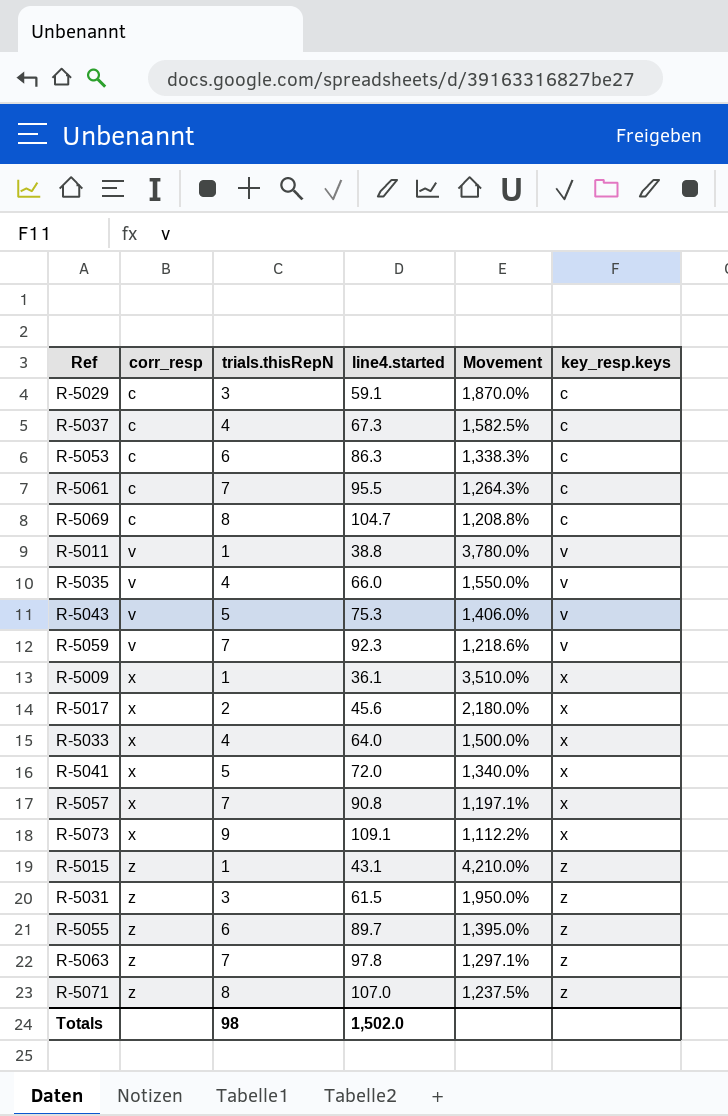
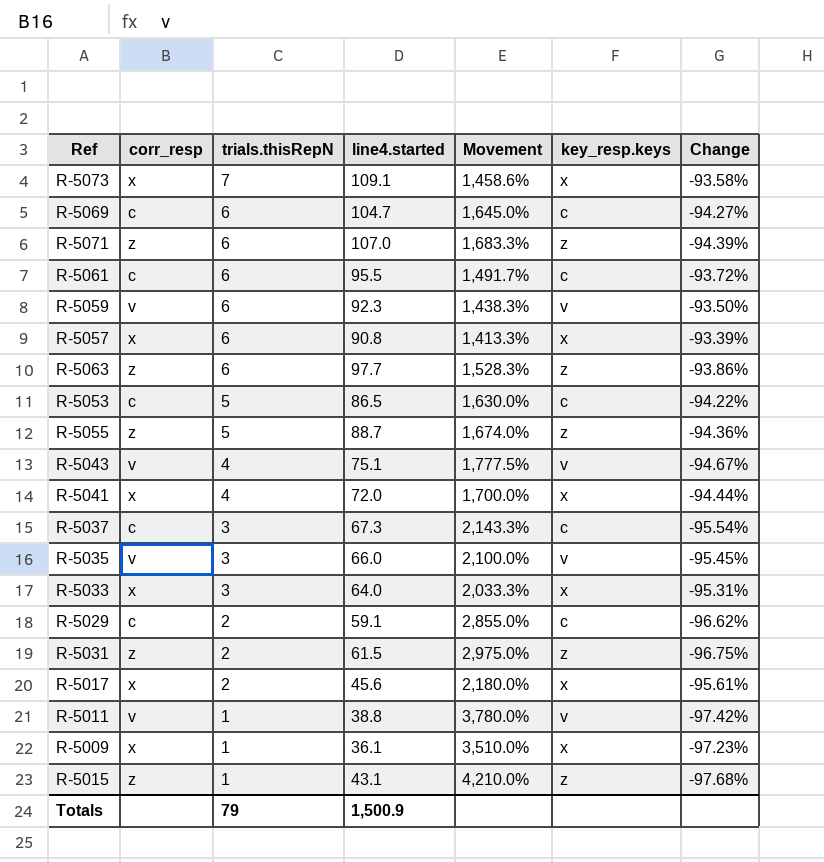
row order: corr_resp ascending -> trials.thisRepN descending
column Change | formula: none -> ([trials.thisRepN] - [line4.started]) / [line4.started]
R-5073 | trials.thisRepN: 9 -> 7
R-5073 | Movement: 1,112.2% -> 1,458.6%
R-5069 | trials.thisRepN: 8 -> 6
R-5069 | Movement: 1,208.8% -> 1,645.0%
R-5071 | trials.thisRepN: 8 -> 6
R-5071 | Movement: 1,237.5% -> 1,683.3%
R-5061 | trials.thisRepN: 7 -> 6
R-5061 | Movement: 1,264.3% -> 1,491.7%
R-5059 | trials.thisRepN: 7 -> 6
R-5059 | Movement: 1,218.6% -> 1,438.3%
R-5057 | trials.thisRepN: 7 -> 6
R-5057 | Movement: 1,197.1% -> 1,413.3%
R-5063 | trials.thisRepN: 7 -> 6
R-5063 | line4.started: 97.8 -> 97.7
R-5063 | Movement: 1,297.1% -> 1,528.3%
R-5053 | trials.thisRepN: 6 -> 5
R-5053 | line4.started: 86.3 -> 86.5
R-5053 | Movement: 1,338.3% -> 1,630.0%
R-5055 | trials.thisRepN: 6 -> 5
R-5055 | line4.started: 89.7 -> 88.7
R-5055 | Movement: 1,395.0% -> 1,674.0%
R-5043 | trials.thisRepN: 5 -> 4
R-5043 | line4.started: 75.3 -> 75.1
R-5043 | Movement: 1,406.0% -> 1,777.5%
R-5041 | trials.thisRepN: 5 -> 4
R-5041 | Movement: 1,340.0% -> 1,700.0%
R-5037 | trials.thisRepN: 4 -> 3
R-5037 | Movement: 1,582.5% -> 2,143.3%
R-5035 | trials.thisRepN: 4 -> 3
R-5035 | Movement: 1,550.0% -> 2,100.0%
R-5033 | trials.thisRepN: 4 -> 3
R-5033 | Movement: 1,500.0% -> 2,033.3%
R-5029 | trials.thisRepN: 3 -> 2
R-5029 | Movement: 1,870.0% -> 2,855.0%
R-5031 | trials.thisRepN: 3 -> 2
R-5031 | Movement: 1,950.0% -> 2,975.0%
Totals | trials.thisRepN: 98 -> 79
Totals | line4.started: 1,502.0 -> 1,500.9

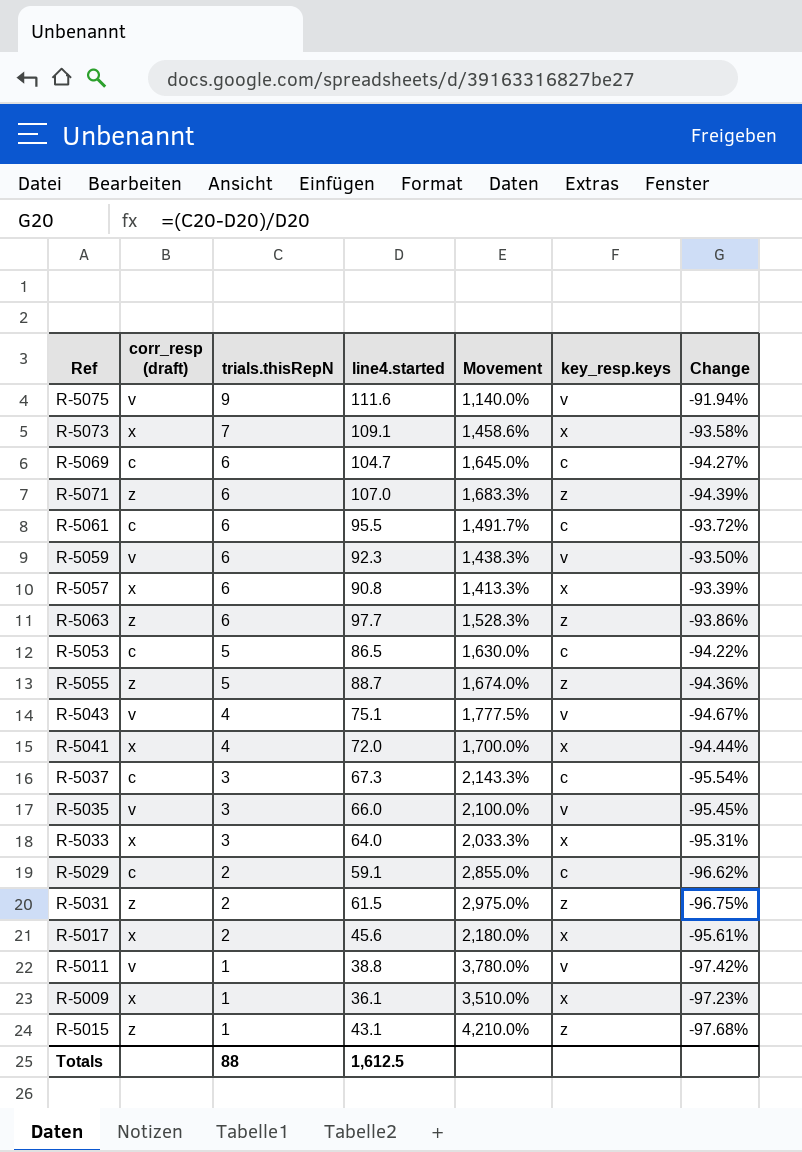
column name: corr_resp -> corr_resp (draft)
row R-5075: none -> v | 9 | 111.6 | 1,140.0% | v | -91.94%
Totals | trials.thisRepN: 79 -> 88
Totals | line4.started: 1,500.9 -> 1,612.5

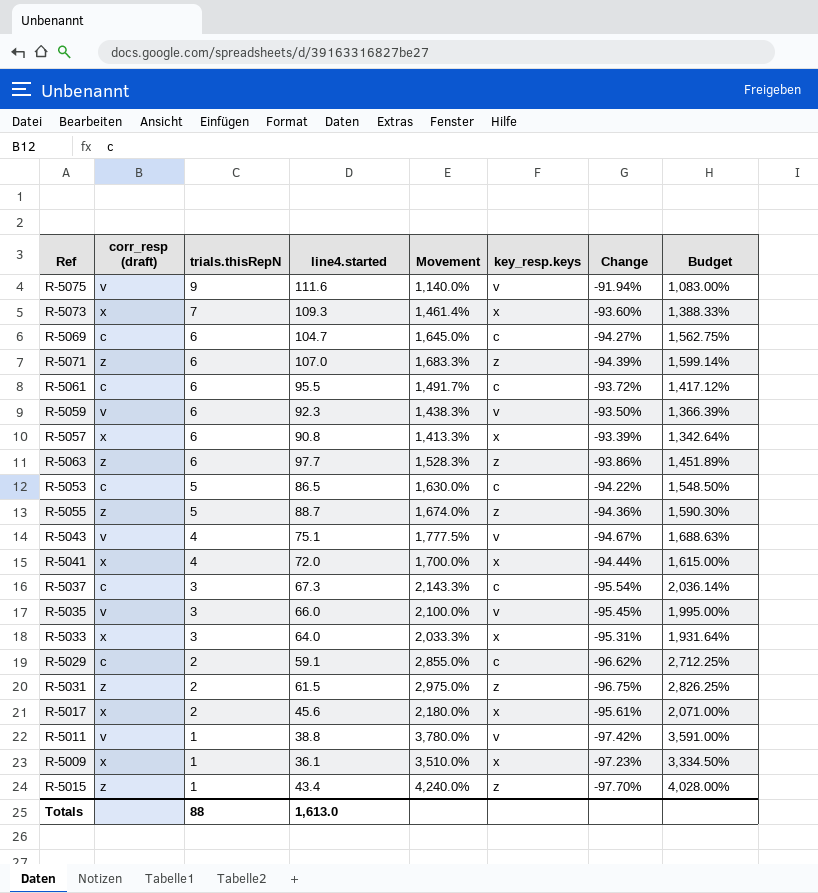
column Budget | formula: none -> [Movement] * 0.95
R-5073 | line4.started: 109.1 -> 109.3
R-5073 | Movement: 1,458.6% -> 1,461.4%
R-5073 | Change: -93.58% -> -93.60%
R-5015 | line4.started: 43.1 -> 43.4
R-5015 | Movement: 4,210.0% -> 4,240.0%
R-5015 | Change: -97.68% -> -97.70%
Totals | line4.started: 1,612.5 -> 1,613.0

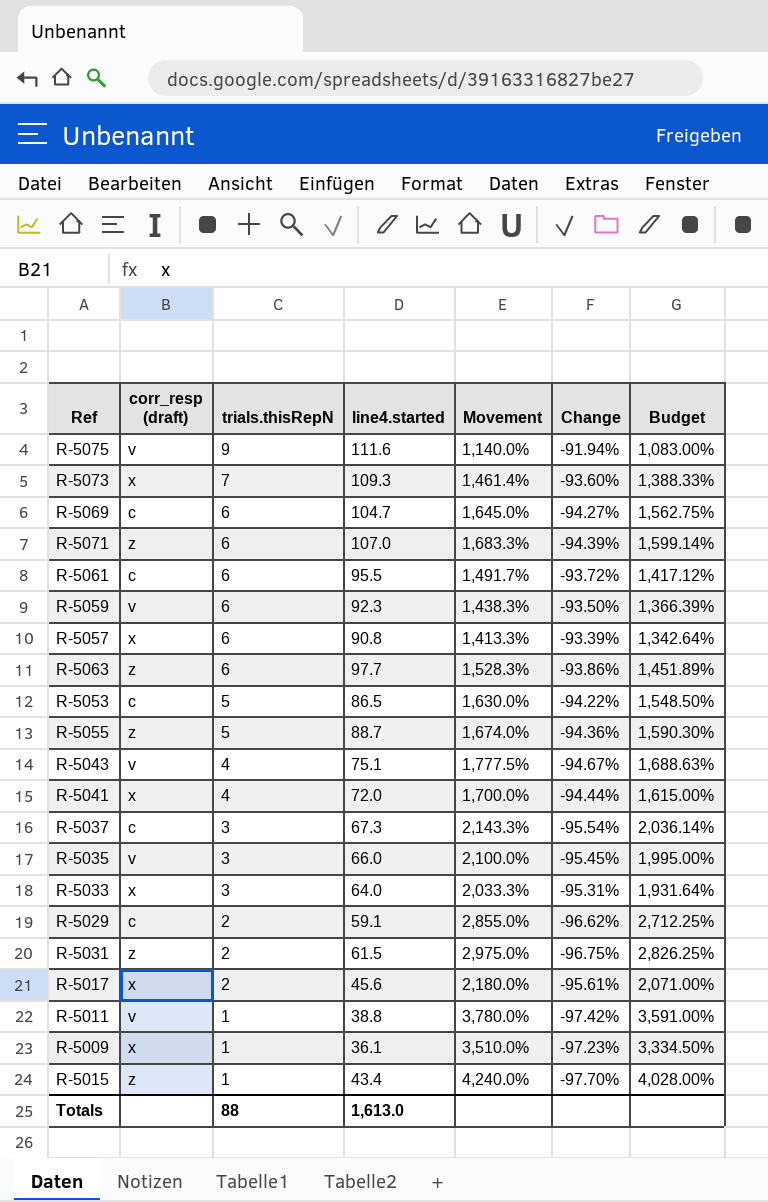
column key_resp.keys | position: 6 -> none

